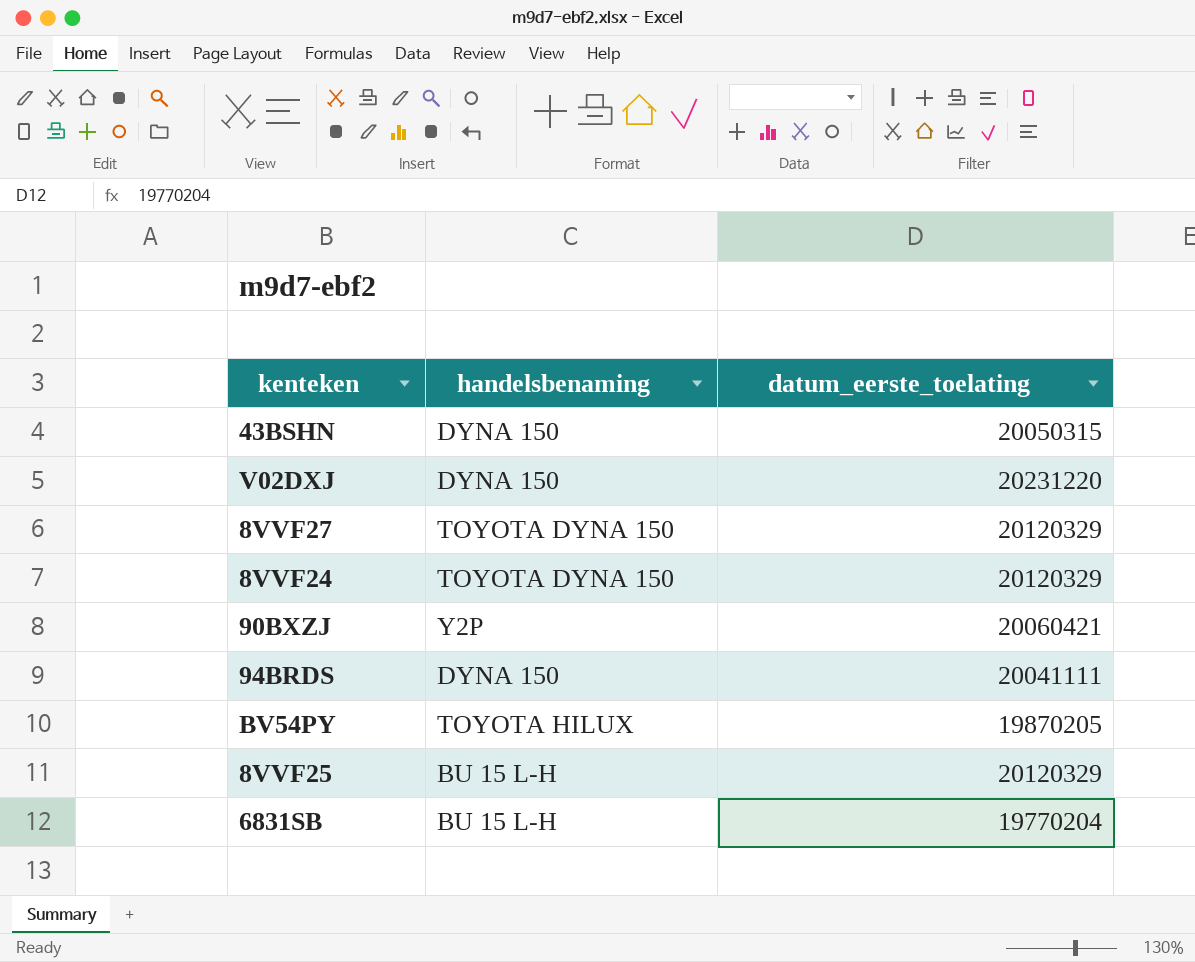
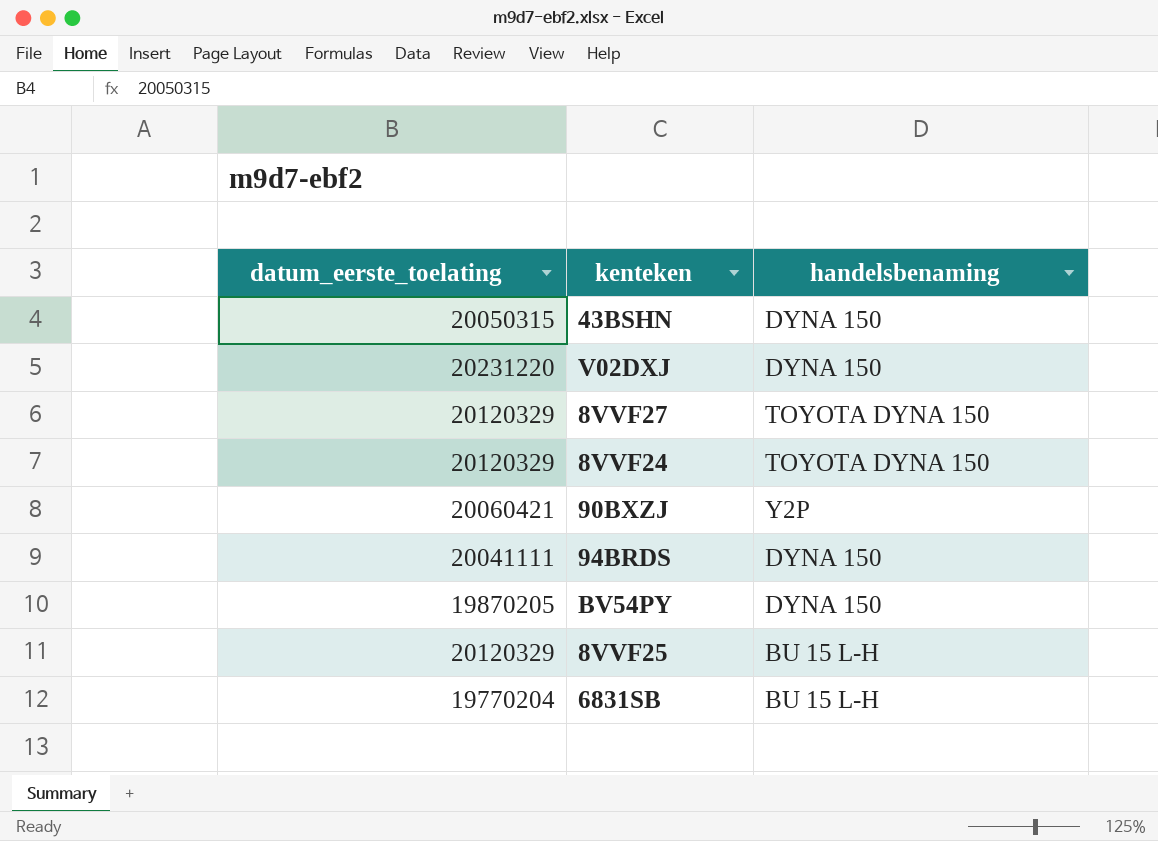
column datum_eerste_toelating | position: 3 -> 1
BV54PY | handelsbenaming: TOYOTA HILUX -> DYNA 150

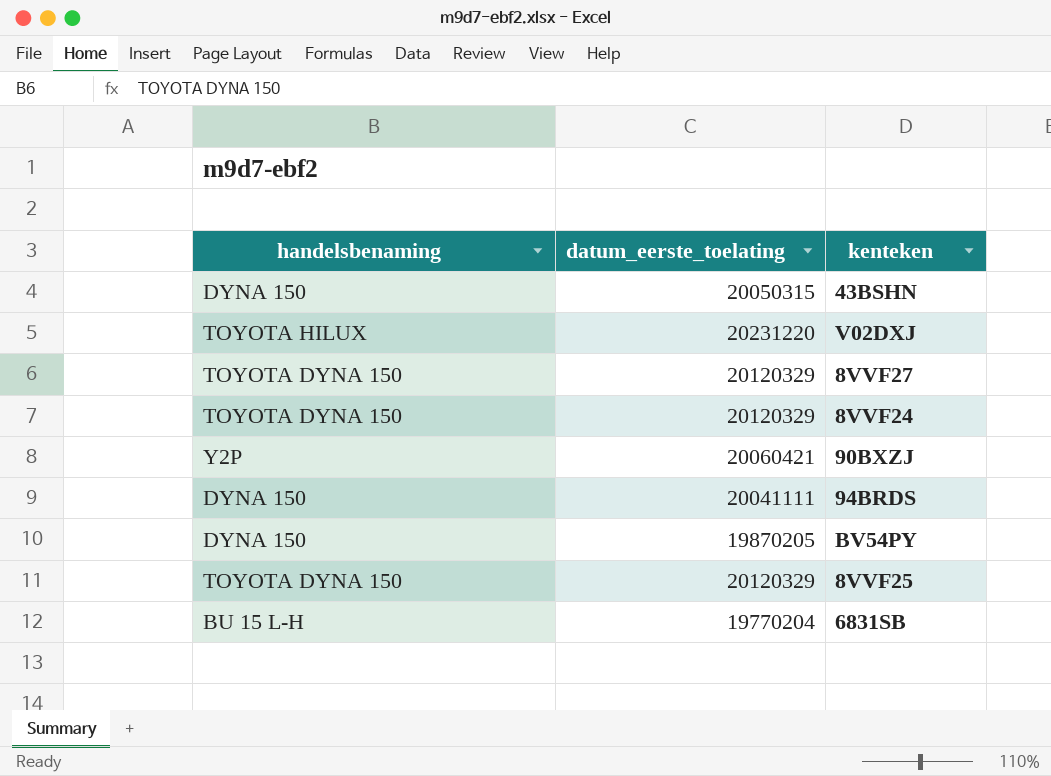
column handelsbenaming | position: 3 -> 1
V02DXJ | handelsbenaming: DYNA 150 -> TOYOTA HILUX
8VVF25 | handelsbenaming: BU 15 L-H -> TOYOTA DYNA 150

